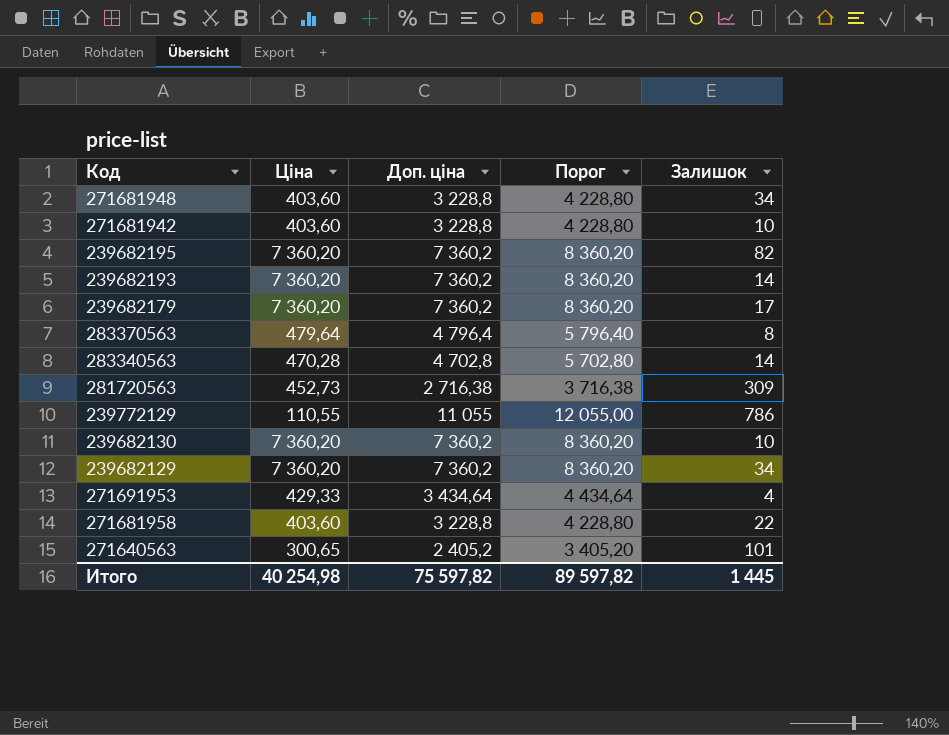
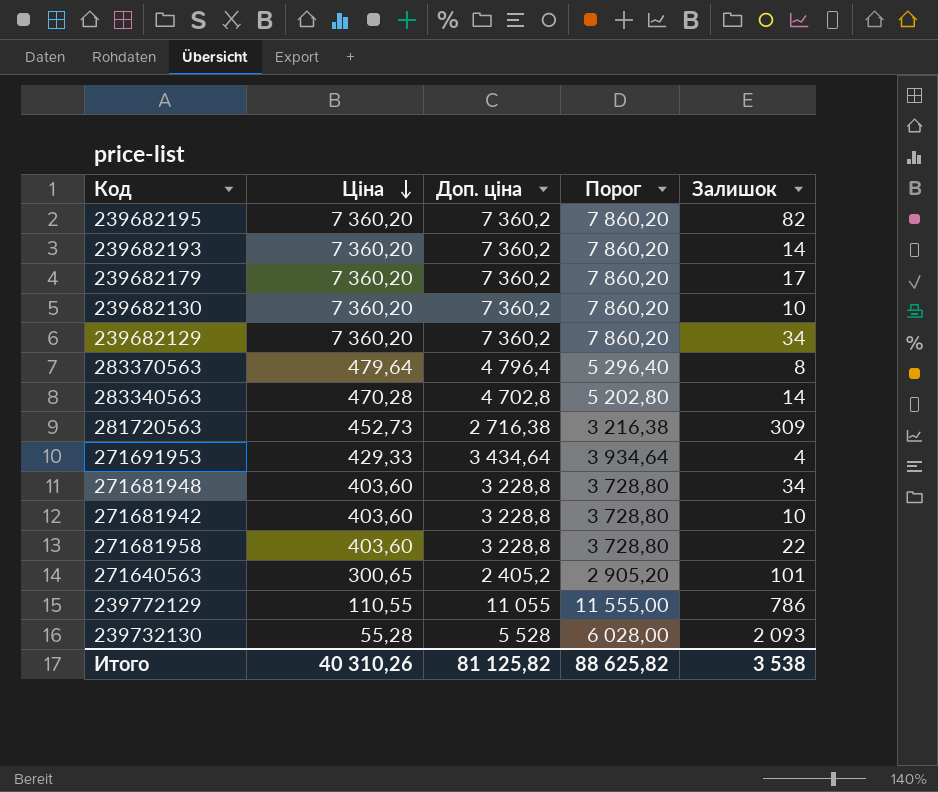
row order: none -> Ціна descending
column Порог | formula: [Доп. ціна] + 1000 -> [Доп. ціна] + 500
row 239732130: none -> 55,28 | 5 528 | 6 028,00 | 2 093
Итого | Ціна: 40 254,98 -> 40 310,26
Итого | Доп. ціна: 75 597,82 -> 81 125,82
Итого | Порог: 89 597,82 -> 88 625,82
Итого | Залишок: 1 445 -> 3 538

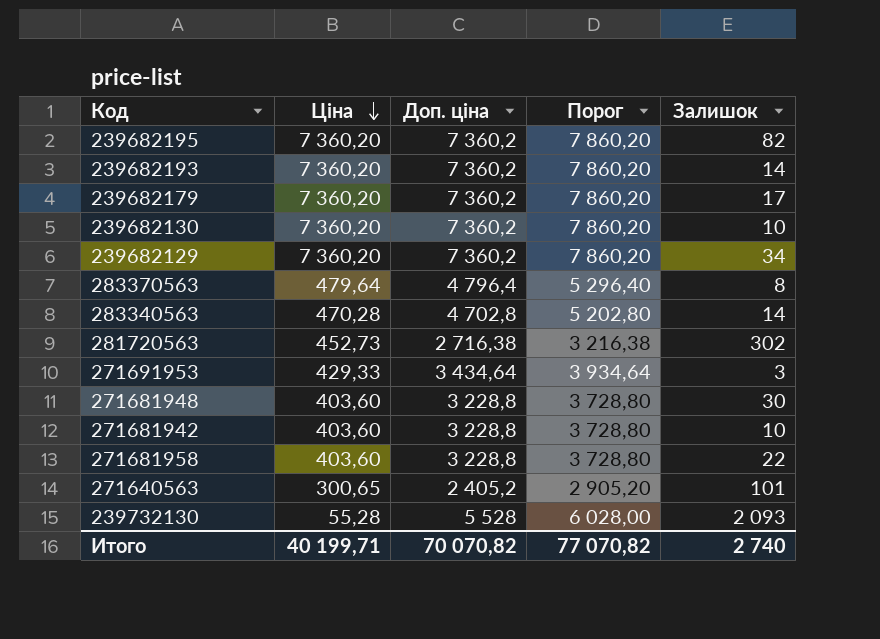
row 239772129: 110,55 | 11 055 | 11 555,00 | 786 -> none
281720563 | Залишок: 309 -> 302
271691953 | Залишок: 4 -> 3
271681948 | Залишок: 34 -> 30
Итого | Ціна: 40 310,26 -> 40 199,71
Итого | Доп. ціна: 81 125,82 -> 70 070,82
Итого | Порог: 88 625,82 -> 77 070,82
Итого | Залишок: 3 538 -> 2 740

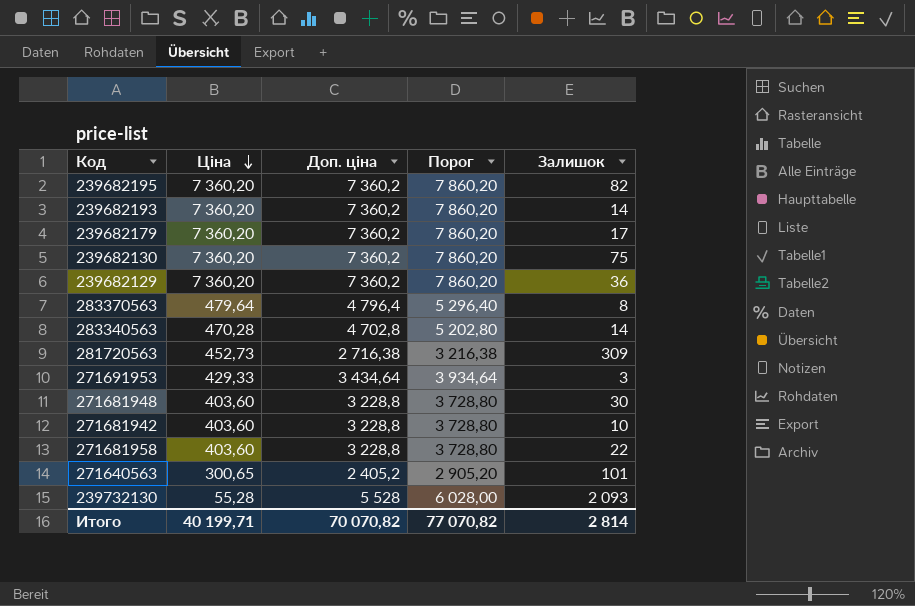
239682130 | Залишок: 10 -> 75
239682129 | Залишок: 34 -> 36
281720563 | Залишок: 302 -> 309
Итого | Залишок: 2 740 -> 2 814

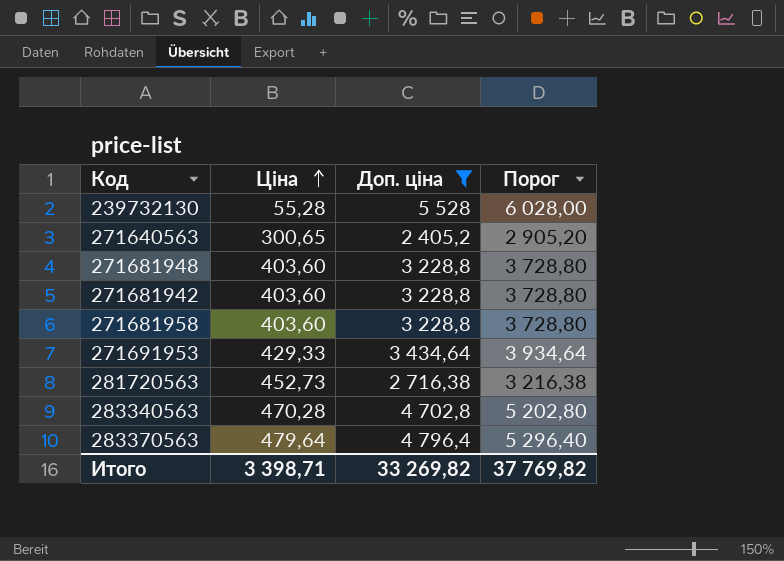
filter: none -> Доп. ціна != 7 360,2
row order: Ціна descending -> Ціна ascending
column Залишок | position: 5 -> none
Итого | Ціна: 40 199,71 -> 3 398,71
Итого | Доп. ціна: 70 070,82 -> 33 269,82
Итого | Порог: 77 070,82 -> 37 769,82

